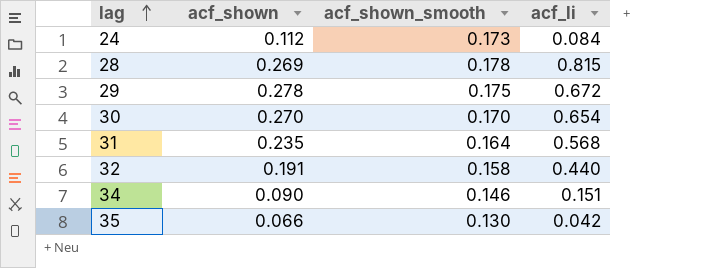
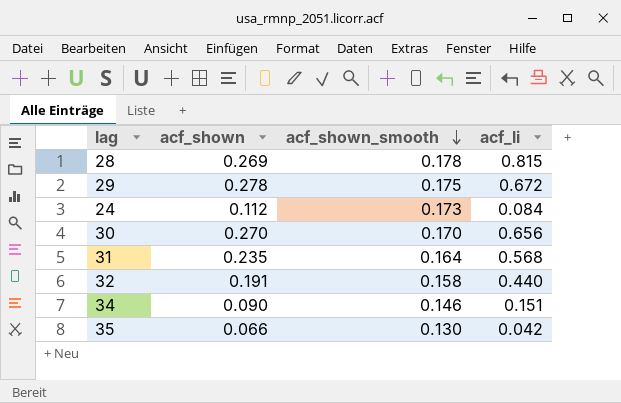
row order: lag ascending -> acf_shown_smooth descending
30 | acf_li: 0.654 -> 0.656

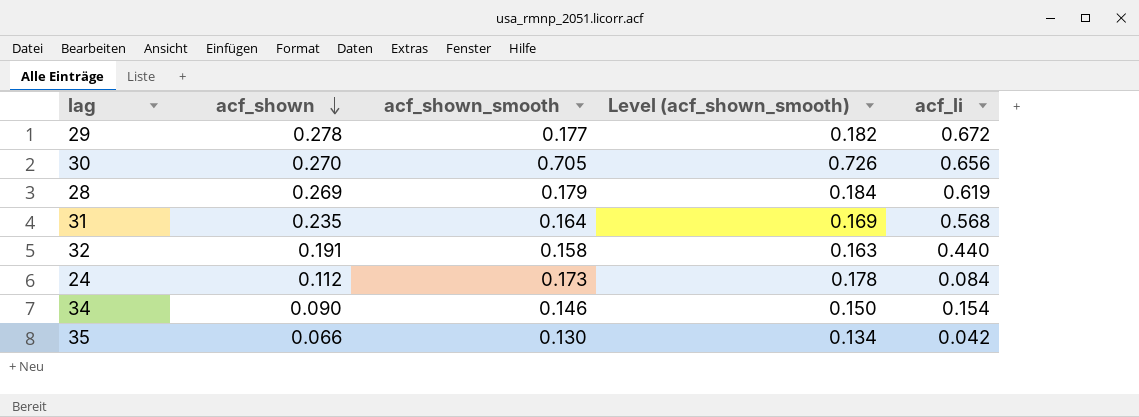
row order: acf_shown_smooth descending -> acf_shown descending
column Level (acf_shown_smooth) | formula: none -> [acf_shown_smooth] * 1.03
29 | acf_shown_smooth: 0.175 -> 0.177
30 | acf_shown_smooth: 0.170 -> 0.705
28 | acf_shown_smooth: 0.178 -> 0.179
28 | acf_li: 0.815 -> 0.619
34 | acf_li: 0.151 -> 0.154

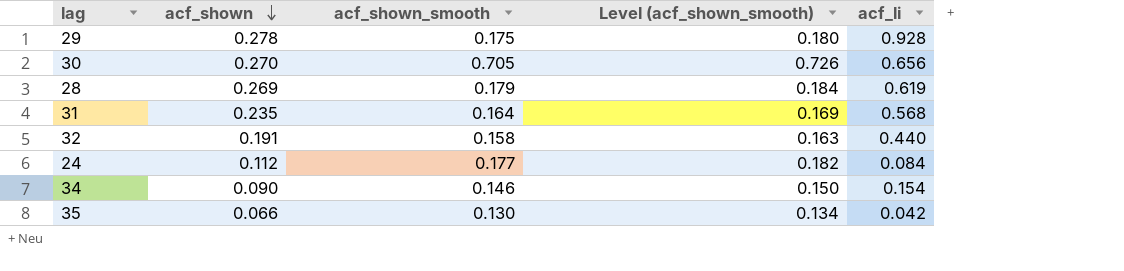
29 | acf_shown_smooth: 0.177 -> 0.175
29 | Level (acf_shown_smooth): 0.182 -> 0.180
29 | acf_li: 0.672 -> 0.928
24 | acf_shown_smooth: 0.173 -> 0.177
24 | Level (acf_shown_smooth): 0.178 -> 0.182

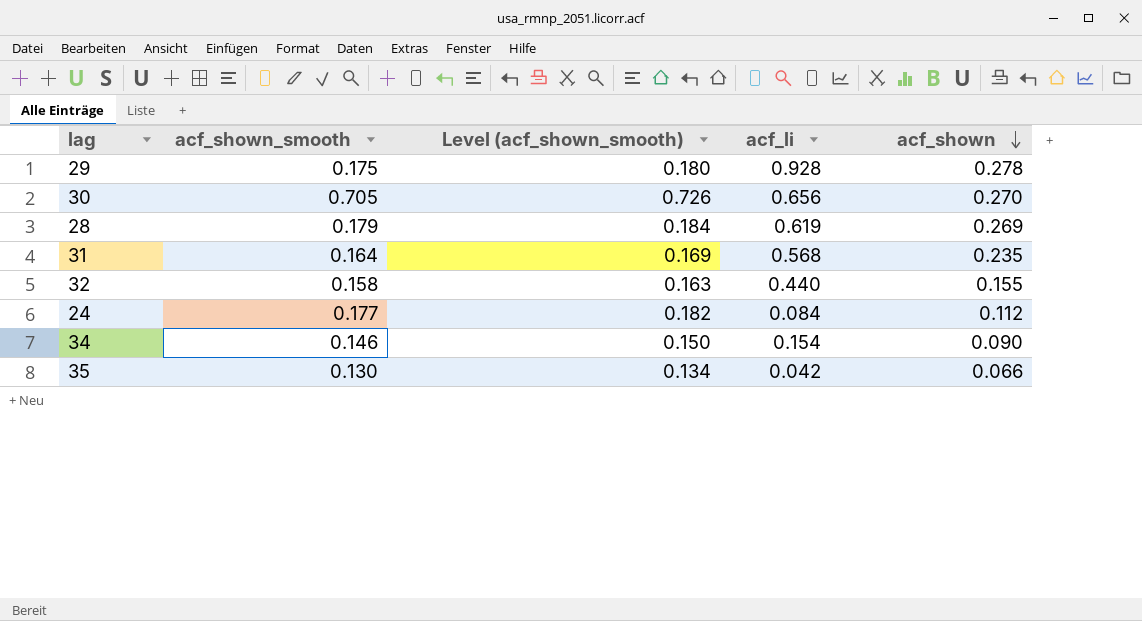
column acf_shown | position: 2 -> 5
32 | acf_shown: 0.191 -> 0.155

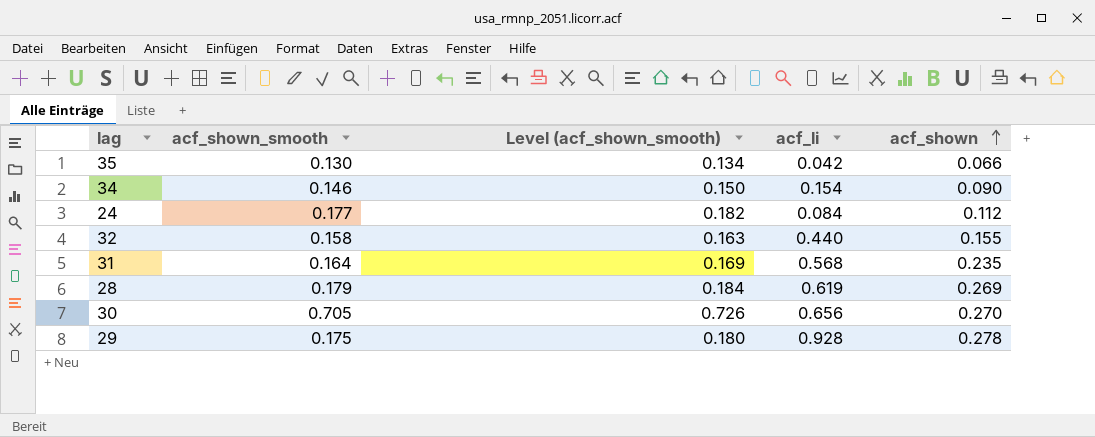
row order: acf_shown descending -> acf_shown ascending

